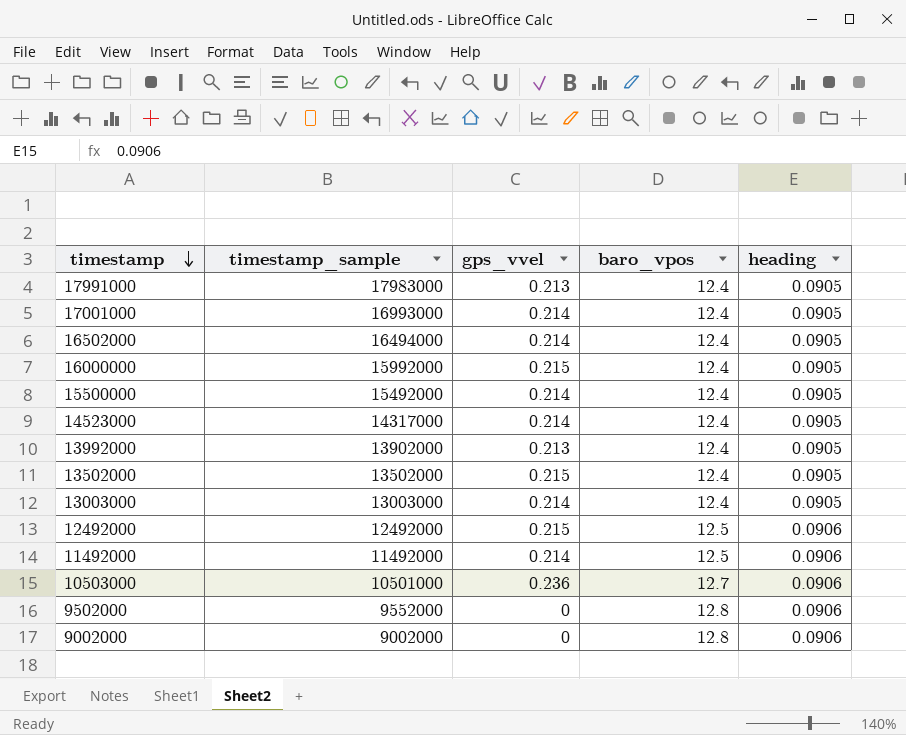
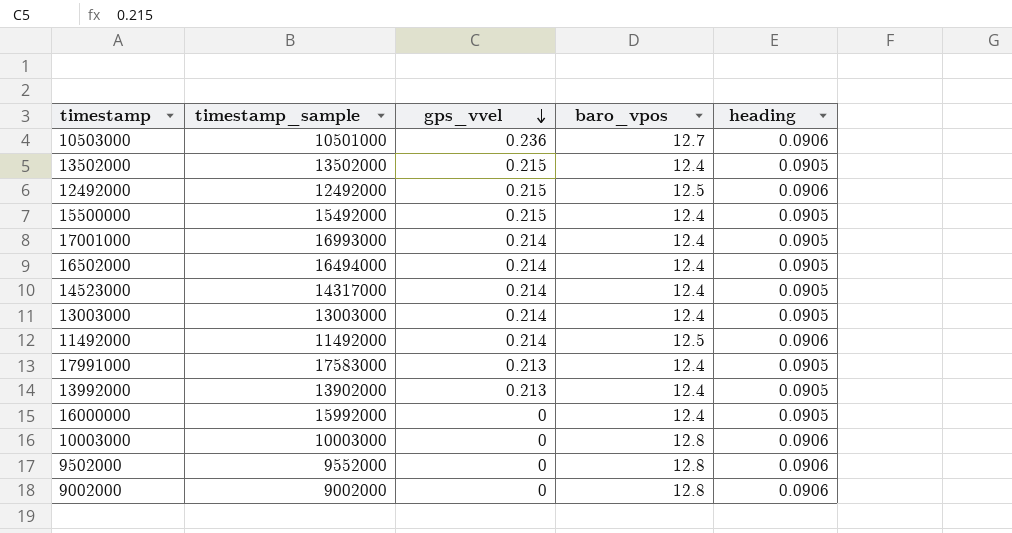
row order: timestamp descending -> gps_vvel descending
15500000 | gps_vvel: 0.214 -> 0.215
17991000 | timestamp_sample: 17983000 -> 17583000
16000000 | gps_vvel: 0.215 -> 0
row 10003000: none -> 10003000 | 0 | 12.8 | 0.0906

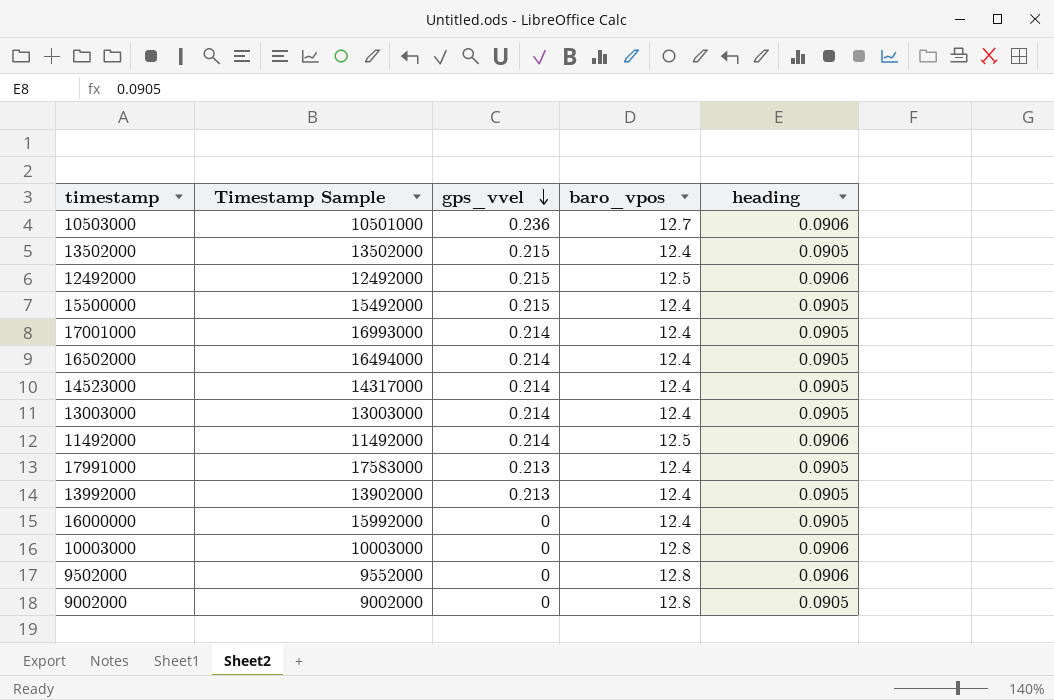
column name: timestamp_sample -> Timestamp Sample
9002000 | heading: 0.0906 -> 0.0905

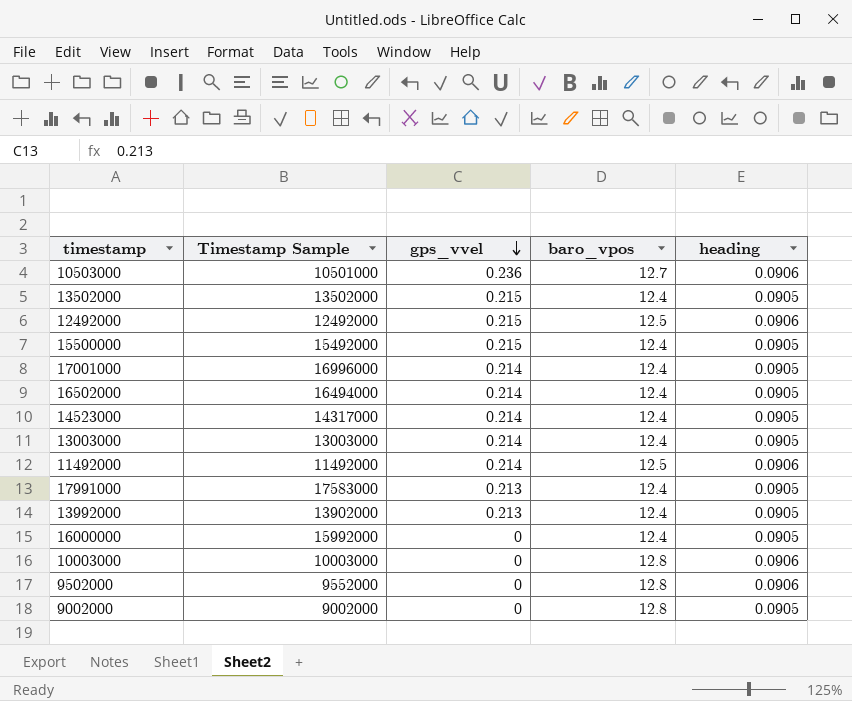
17001000 | Timestamp Sample: 16993000 -> 16996000

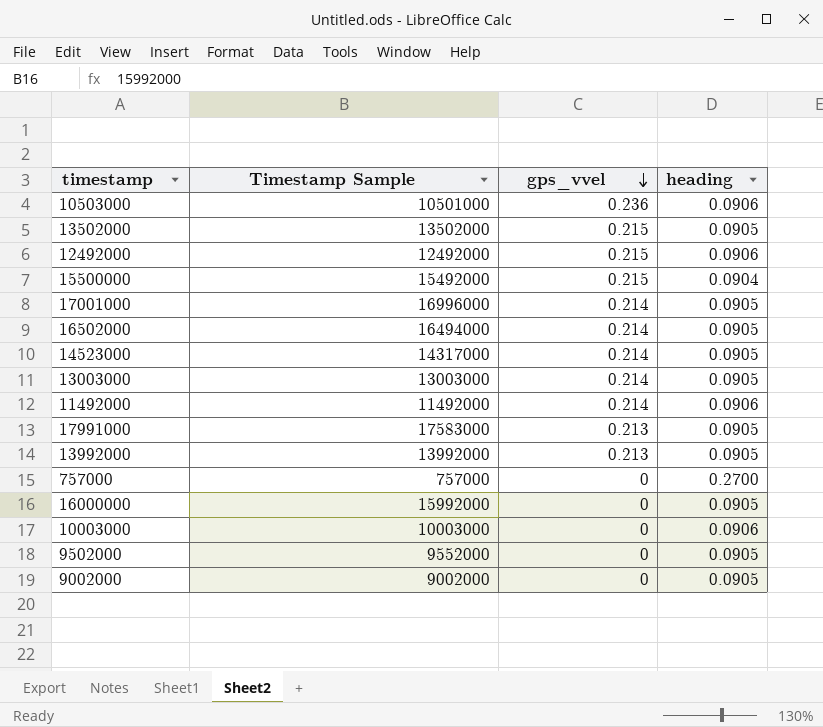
column baro_vpos | position: 4 -> none
15500000 | heading: 0.0905 -> 0.0904
13992000 | Timestamp Sample: 13902000 -> 13992000
row 757000: none -> 757000 | 0 | 0.2700
9502000 | heading: 0.0906 -> 0.0905

